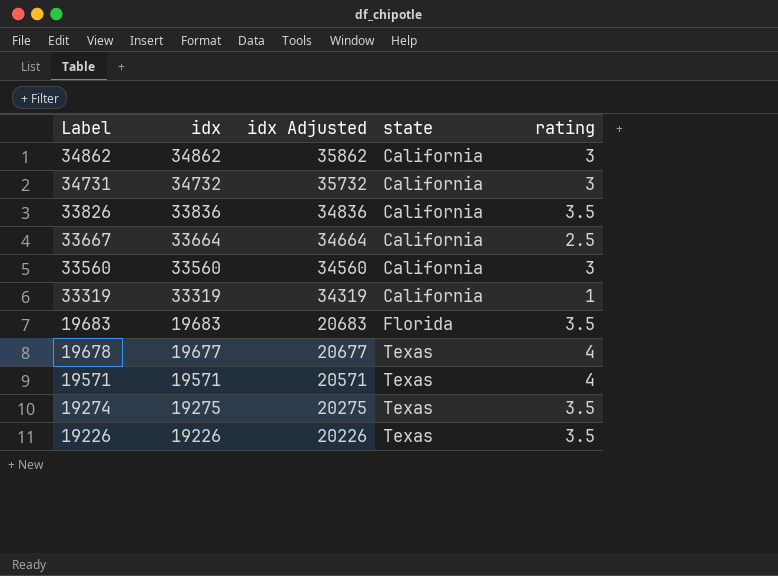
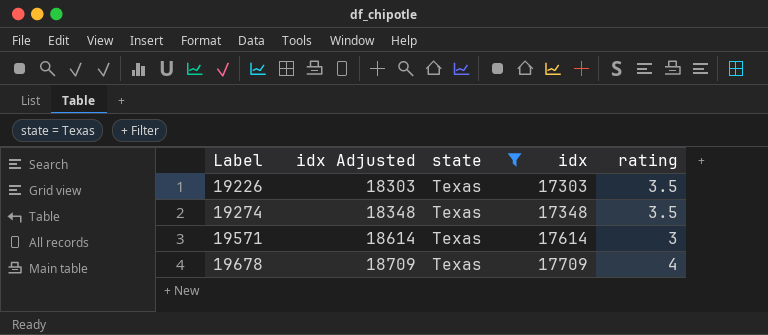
filter: none -> state = Texas
row order: Label descending -> Label ascending
column idx | position: 2 -> 4
19226 | idx Adjusted: 20226 -> 18303
19226 | idx: 19226 -> 17303
19274 | idx Adjusted: 20275 -> 18348
19274 | idx: 19275 -> 17348
19571 | idx Adjusted: 20571 -> 18614
19571 | idx: 19571 -> 17614
19571 | rating: 4 -> 3
19678 | idx Adjusted: 20677 -> 18709
19678 | idx: 19677 -> 17709

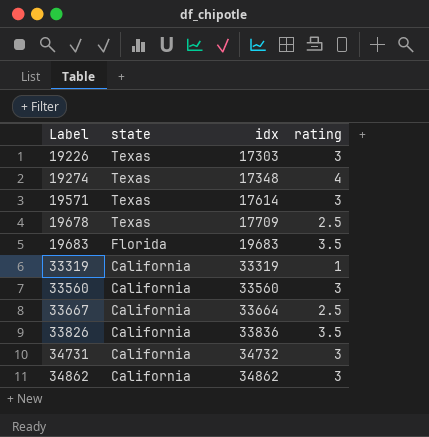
filter: state = Texas -> none
column idx Adjusted | formula: [idx] + 1000 -> none
19226 | rating: 3.5 -> 3
19274 | rating: 3.5 -> 4
19678 | rating: 4 -> 2.5

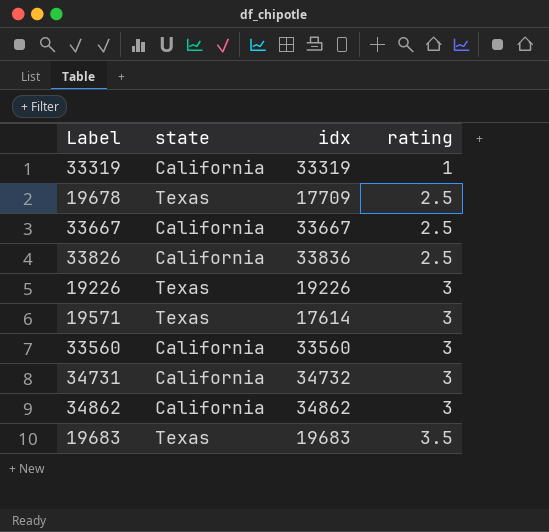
row order: Label ascending -> rating ascending
row 19274: Texas | 17348 | 4 -> none
33667 | idx: 33664 -> 33667
33826 | rating: 3.5 -> 2.5
19226 | idx: 17303 -> 19226
19683 | state: Florida -> Texas

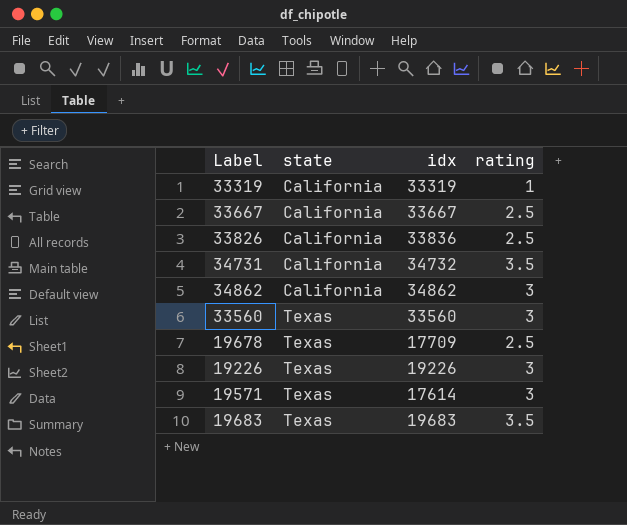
row order: rating ascending -> state ascending
34731 | rating: 3 -> 3.5
33560 | state: California -> Texas

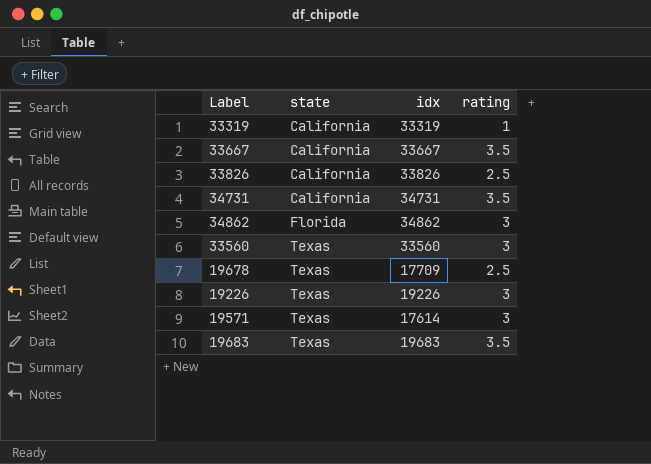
33667 | rating: 2.5 -> 3.5
33826 | idx: 33836 -> 33826
34731 | idx: 34732 -> 34731
34862 | state: California -> Florida

